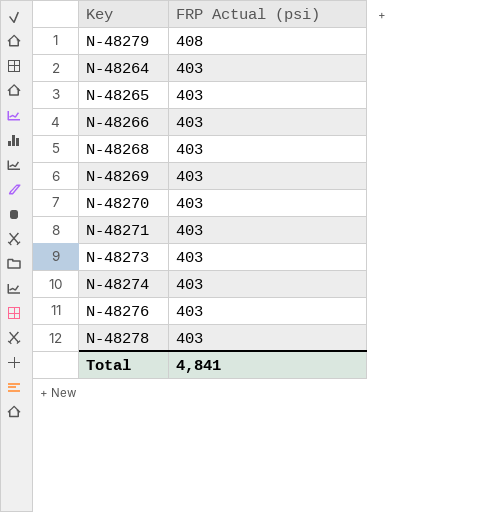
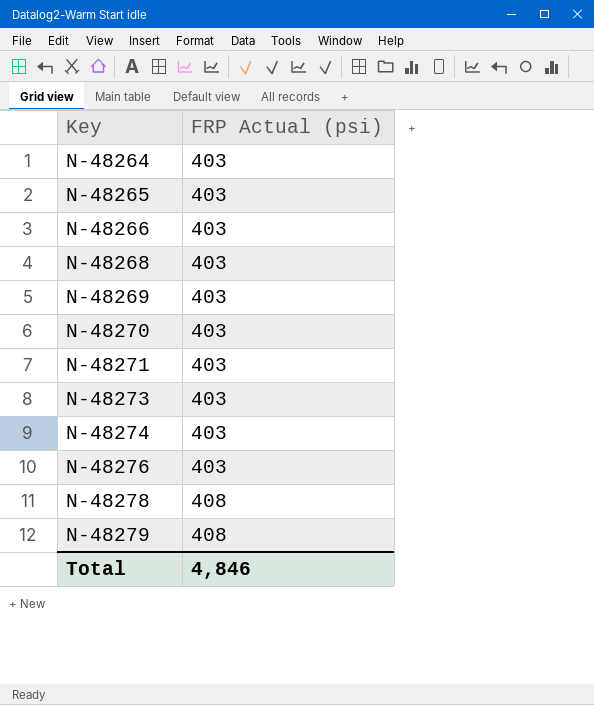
row order: FRP Actual (psi) descending -> Key ascending
N-48278 | FRP Actual (psi): 403 -> 408
Total | FRP Actual (psi): 4,841 -> 4,846

